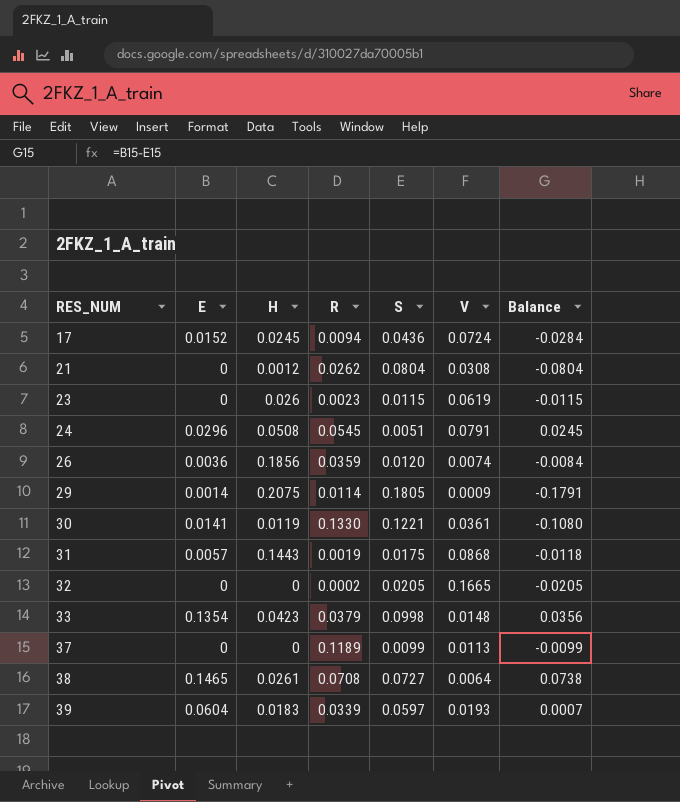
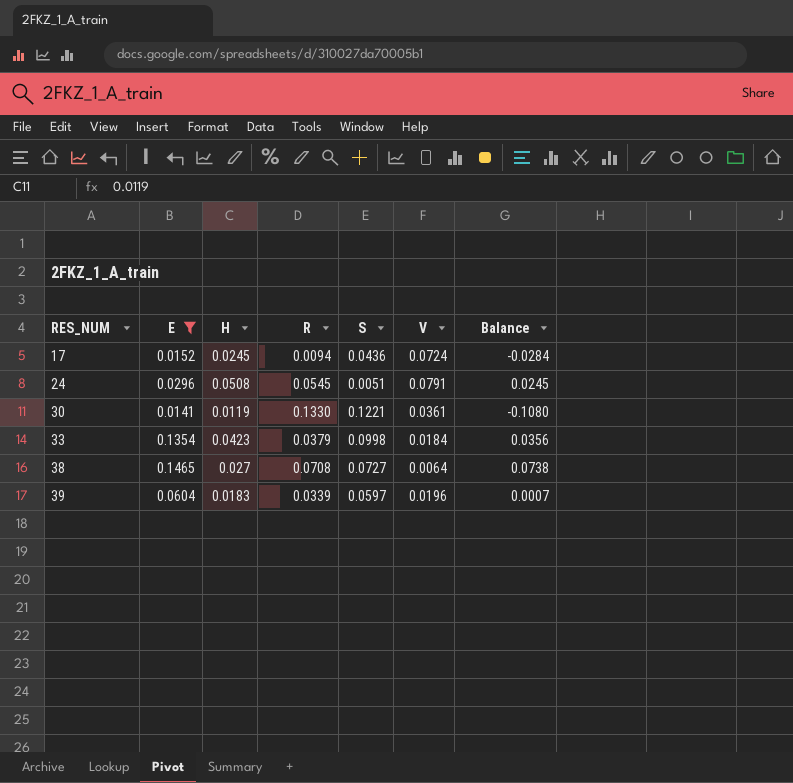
filter: none -> E >= 0.0141
33 | V: 0.0148 -> 0.0184
38 | H: 0.0261 -> 0.027
39 | V: 0.0193 -> 0.0196

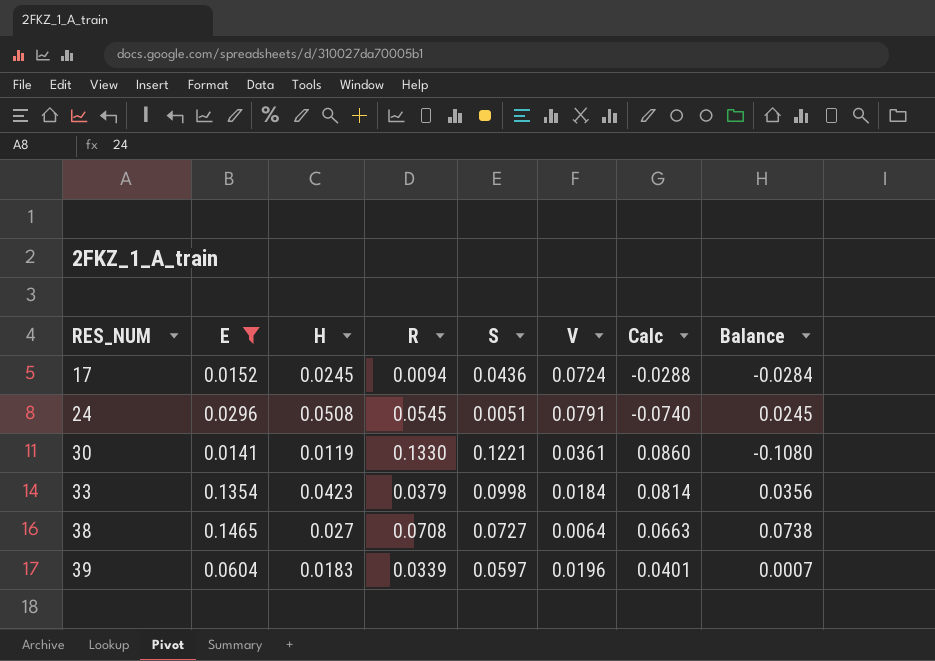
column Calc | formula: none -> [S] - [V]

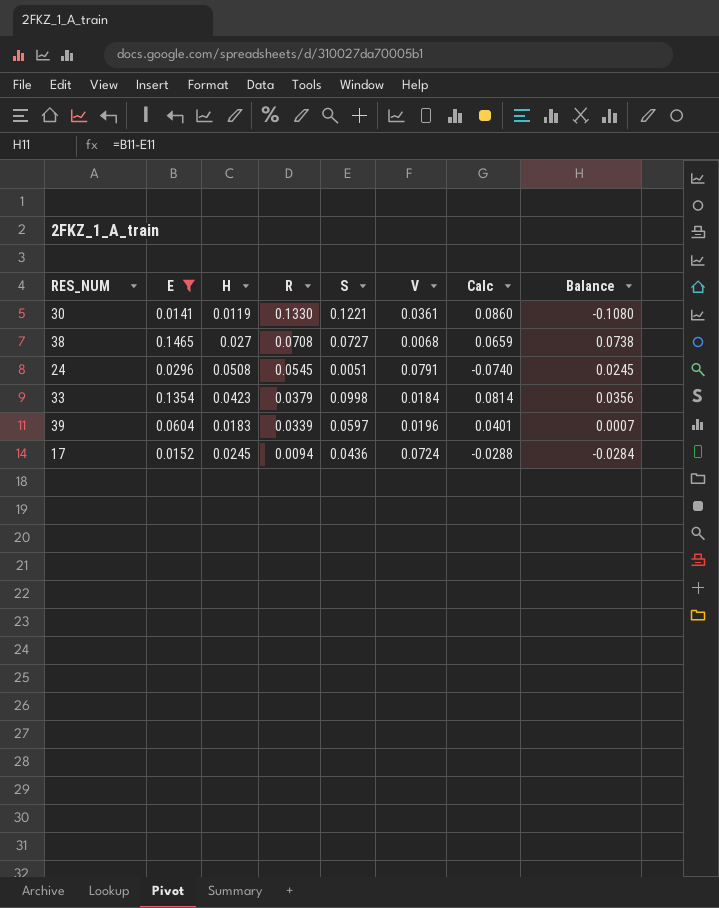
row order: RES_NUM ascending -> R descending
38 | V: 0.0064 -> 0.0068
38 | Calc: 0.0663 -> 0.0659

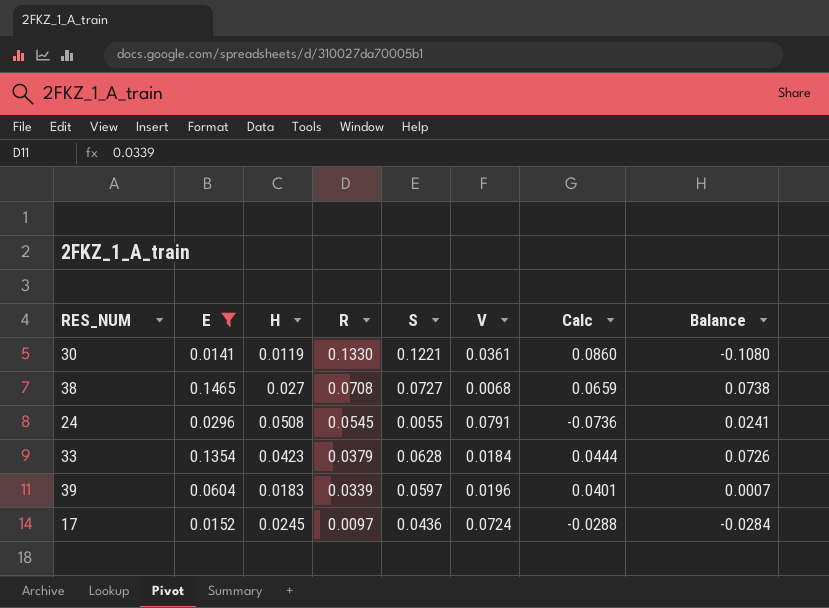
24 | S: 0.0051 -> 0.0055
24 | Calc: -0.0740 -> -0.0736
24 | Balance: 0.0245 -> 0.0241
33 | S: 0.0998 -> 0.0628
33 | Calc: 0.0814 -> 0.0444
33 | Balance: 0.0356 -> 0.0726
17 | R: 0.0094 -> 0.0097

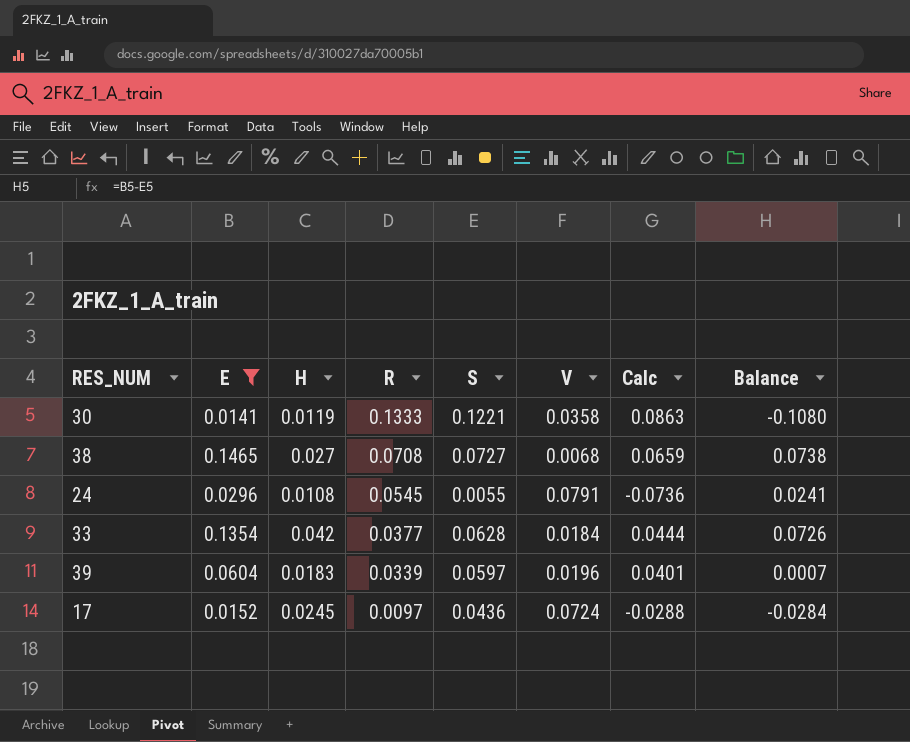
30 | R: 0.1330 -> 0.1333
30 | V: 0.0361 -> 0.0358
30 | Calc: 0.0860 -> 0.0863
24 | H: 0.0508 -> 0.0108
33 | H: 0.0423 -> 0.042
33 | R: 0.0379 -> 0.0377

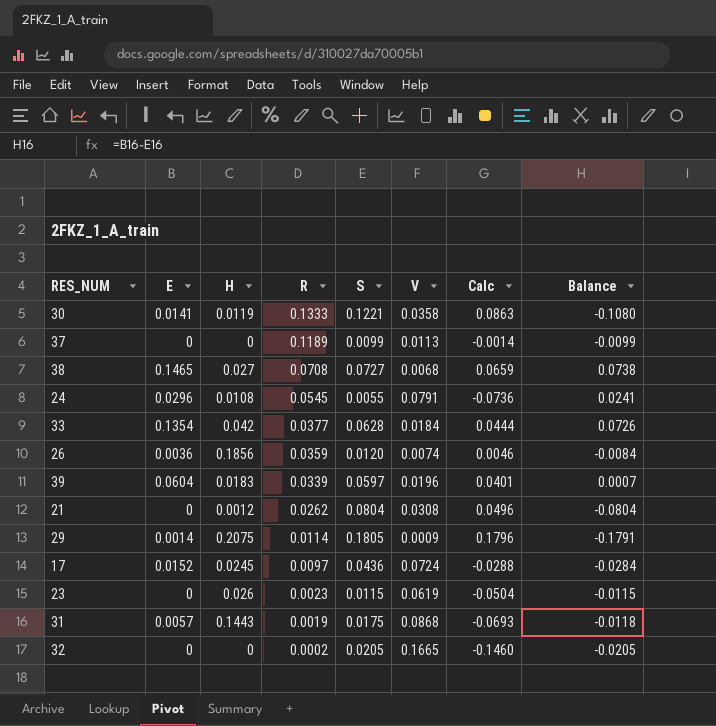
filter: E >= 0.0141 -> none

